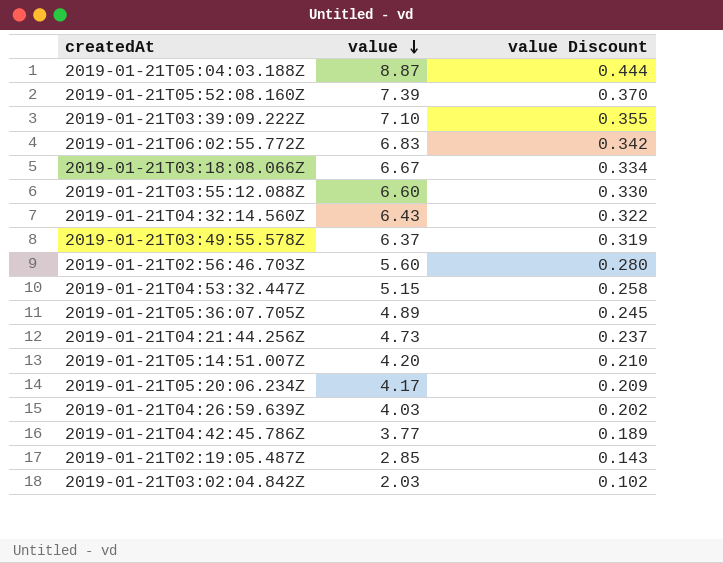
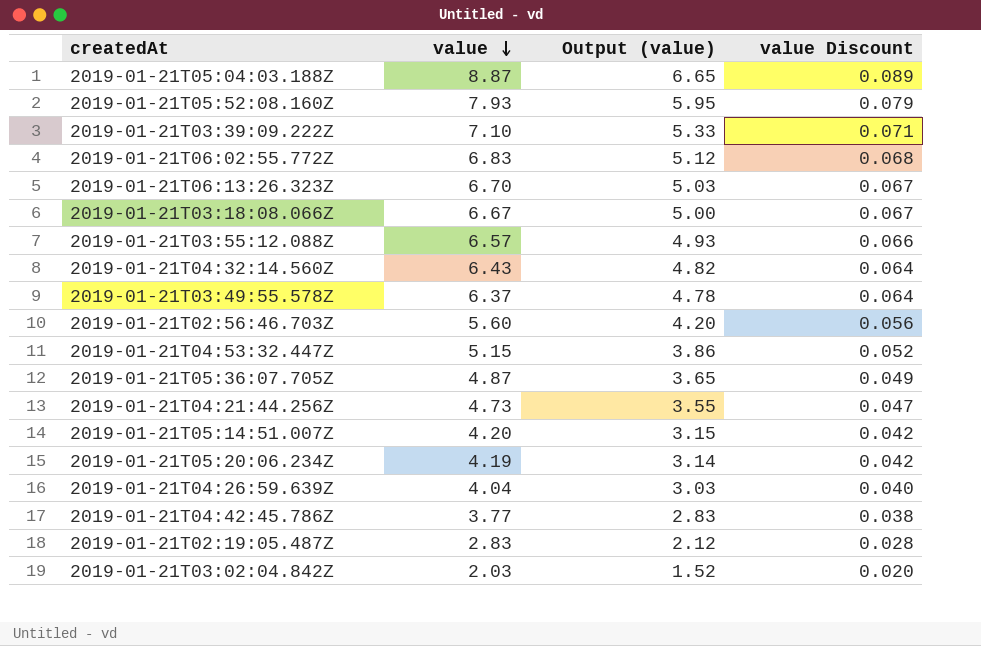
column Output (value) | formula: none -> [value] * 0.75
column value Discount | formula: [value] * 0.05 -> [value] * 0.01
2019-01-21T05:52:08.160Z | value: 7.39 -> 7.93
row 2019-01-21T06:13:26.323Z: none -> 6.70 | 5.03 | 0.067
2019-01-21T03:55:12.088Z | value: 6.60 -> 6.57
2019-01-21T05:36:07.705Z | value: 4.89 -> 4.87
2019-01-21T05:20:06.234Z | value: 4.17 -> 4.19
2019-01-21T04:26:59.639Z | value: 4.03 -> 4.04
2019-01-21T02:19:05.487Z | value: 2.85 -> 2.83

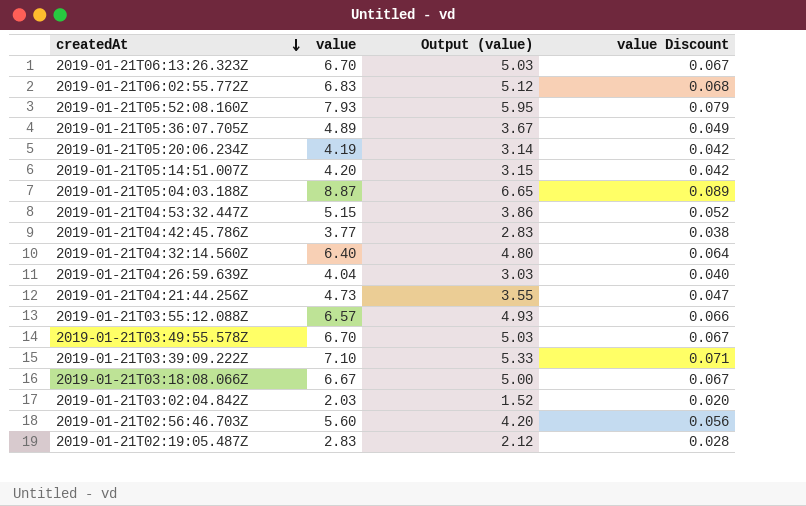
row order: value descending -> createdAt descending
2019-01-21T05:36:07.705Z | value: 4.87 -> 4.89
2019-01-21T05:36:07.705Z | Output (value): 3.65 -> 3.67
2019-01-21T04:32:14.560Z | value: 6.43 -> 6.40
2019-01-21T04:32:14.560Z | Output (value): 4.82 -> 4.80
2019-01-21T03:49:55.578Z | value: 6.37 -> 6.70
2019-01-21T03:49:55.578Z | Output (value): 4.78 -> 5.03
2019-01-21T03:49:55.578Z | value Discount: 0.064 -> 0.067

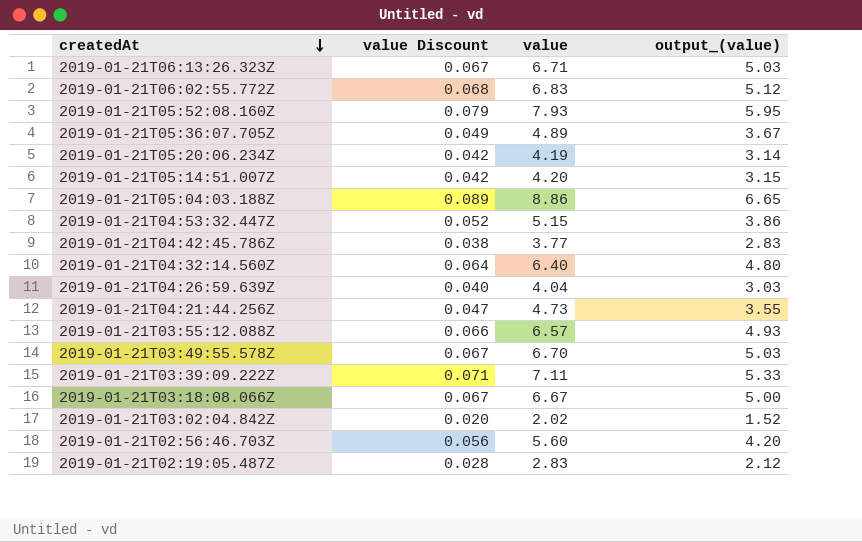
column value Discount | position: 4 -> 2
column name: Output (value) -> output_(value)
2019-01-21T06:13:26.323Z | value: 6.70 -> 6.71
2019-01-21T05:04:03.188Z | value: 8.87 -> 8.86
2019-01-21T03:39:09.222Z | value: 7.10 -> 7.11
2019-01-21T03:02:04.842Z | value: 2.03 -> 2.02

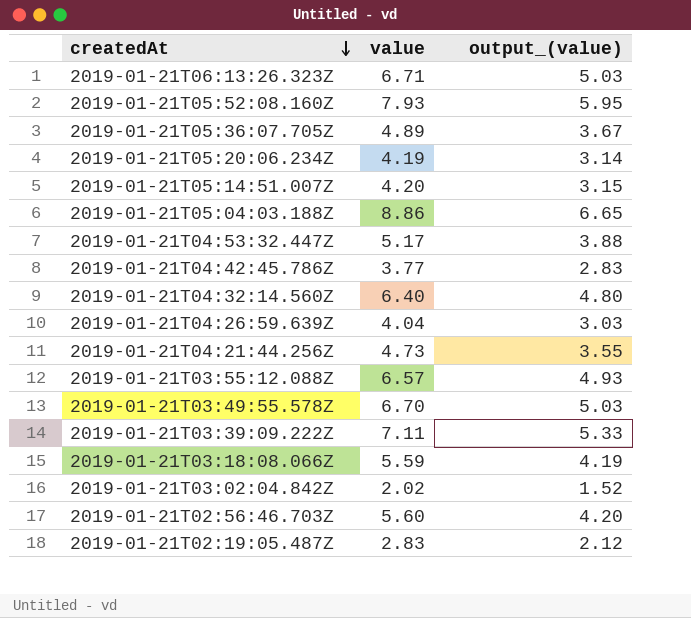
column value Discount | formula: [value] * 0.01 -> none
row 2019-01-21T06:02:55.772Z: 0.068 | 6.83 | 5.12 -> none
2019-01-21T04:53:32.447Z | value: 5.15 -> 5.17
2019-01-21T04:53:32.447Z | output_(value): 3.86 -> 3.88
2019-01-21T03:18:08.066Z | value: 6.67 -> 5.59
2019-01-21T03:18:08.066Z | output_(value): 5.00 -> 4.19

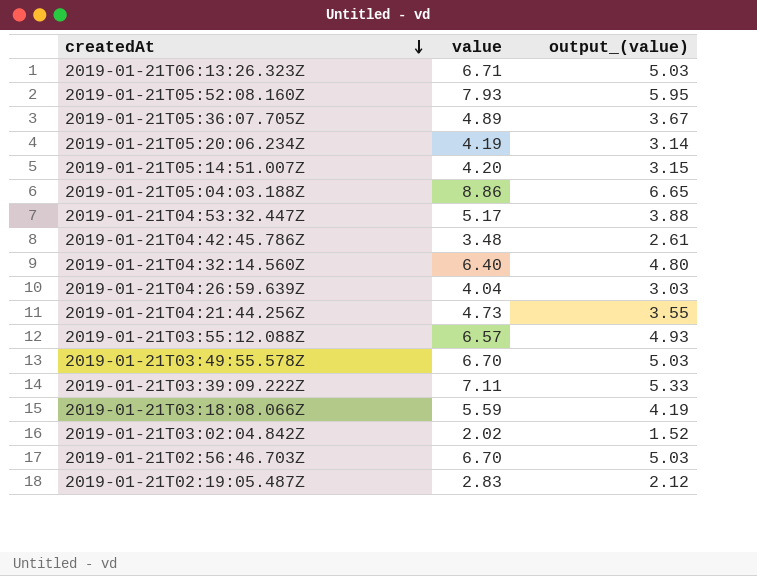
2019-01-21T04:42:45.786Z | value: 3.77 -> 3.48
2019-01-21T04:42:45.786Z | output_(value): 2.83 -> 2.61
2019-01-21T02:56:46.703Z | value: 5.60 -> 6.70
2019-01-21T02:56:46.703Z | output_(value): 4.20 -> 5.03

